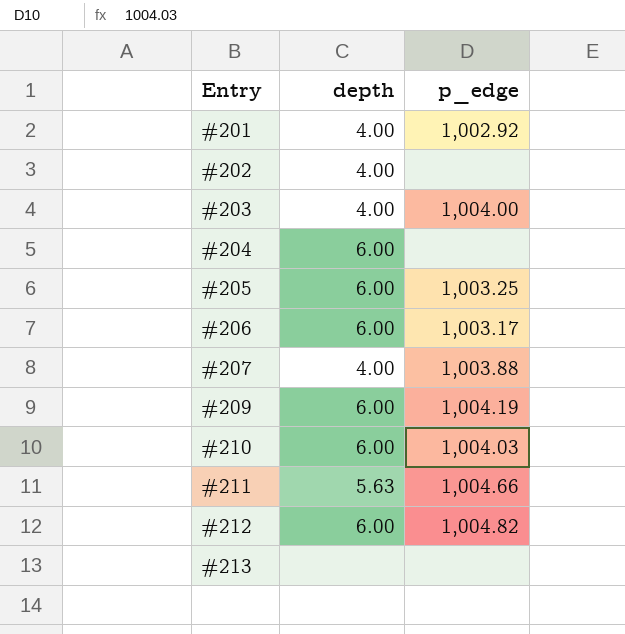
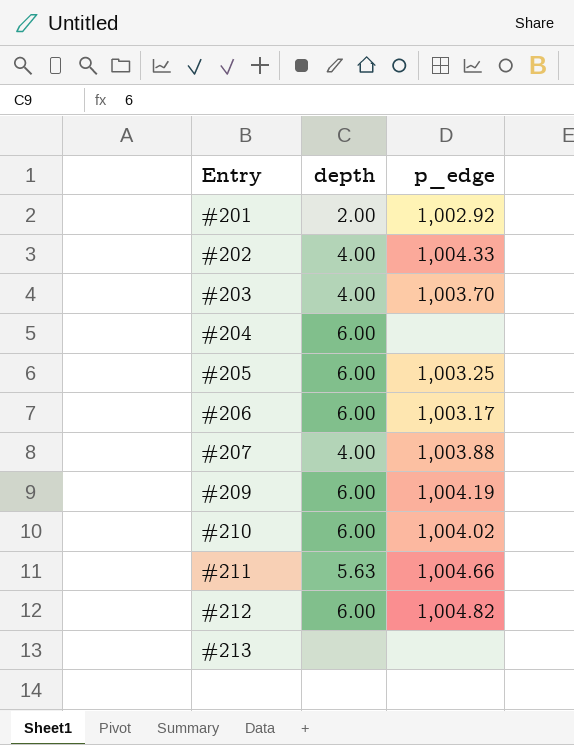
#201 | depth: 4.00 -> 2.00
#202 | p_edge: none -> 1,004.33
#203 | p_edge: 1,004.00 -> 1,003.70
#210 | p_edge: 1,004.03 -> 1,004.02

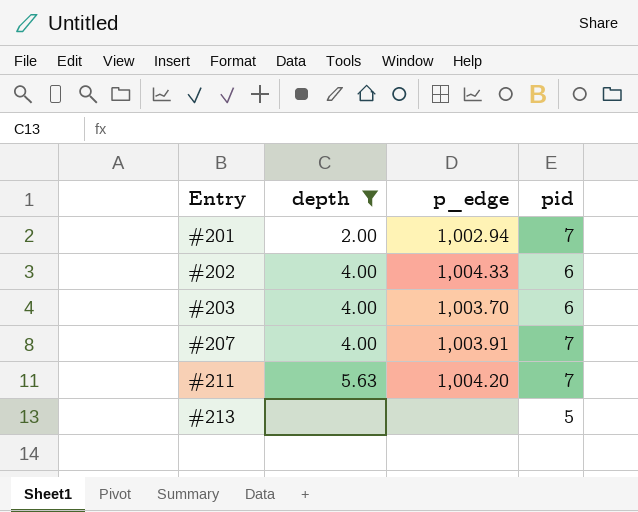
filter: none -> depth != 6.00
column pid | position: none -> 4
#201 | p_edge: 1,002.92 -> 1,002.94
#207 | p_edge: 1,003.88 -> 1,003.91
#211 | p_edge: 1,004.66 -> 1,004.20

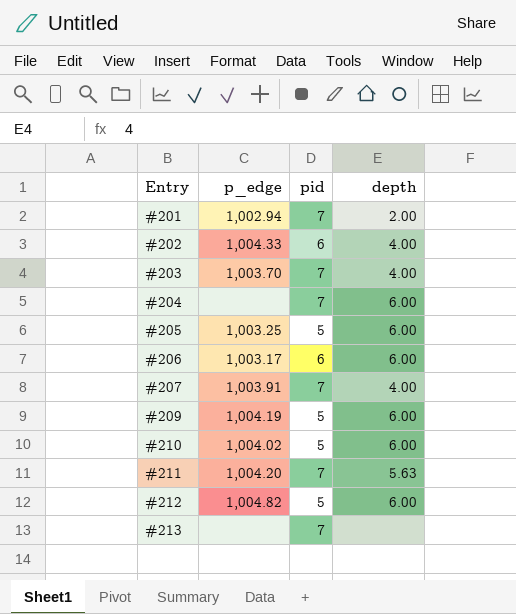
filter: depth != 6.00 -> none
column depth | position: 2 -> 4
#203 | pid: 6 -> 7
#213 | pid: 5 -> 7

